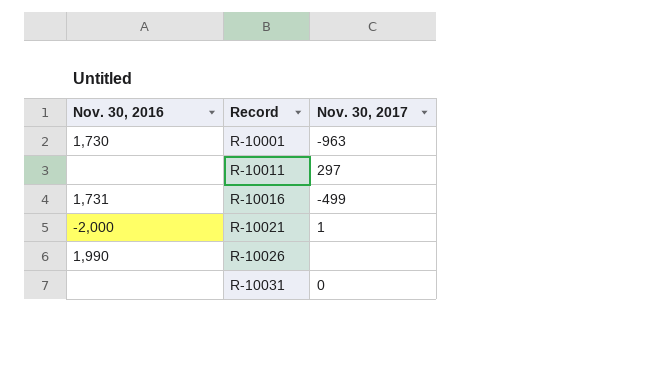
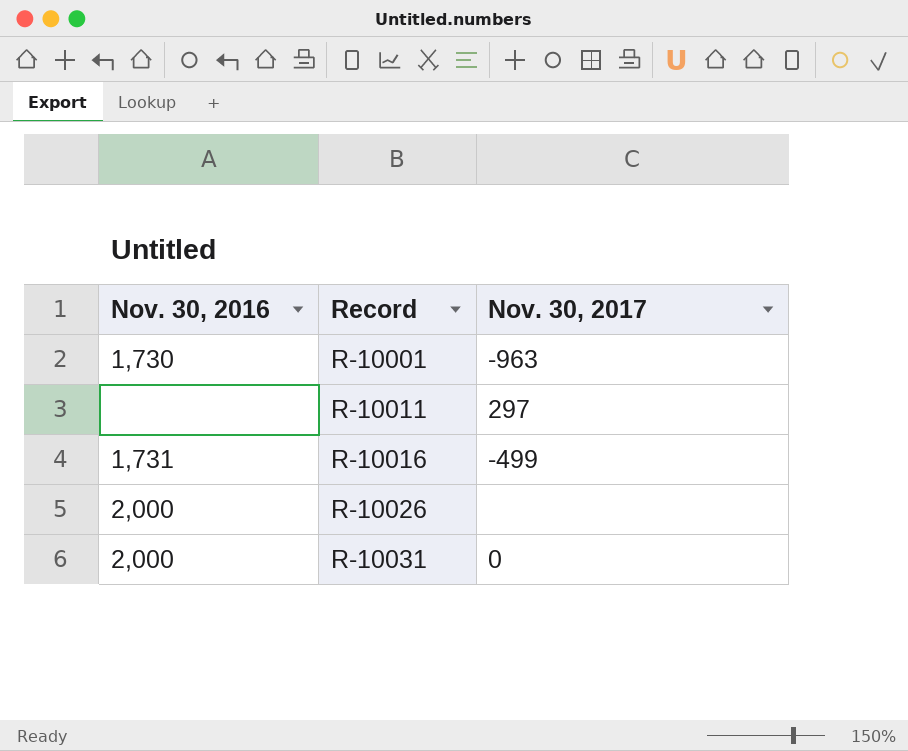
row R-10021: -2,000 | 1 -> none
R-10026 | Nov. 30, 2016: 1,990 -> 2,000
R-10031 | Nov. 30, 2016: none -> 2,000

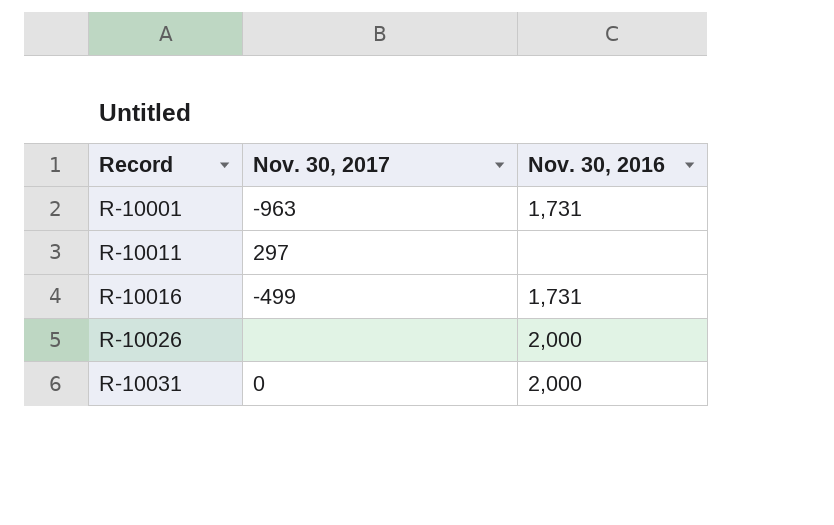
column Nov. 30, 2016 | position: 1 -> 3
R-10001 | Nov. 30, 2016: 1,730 -> 1,731

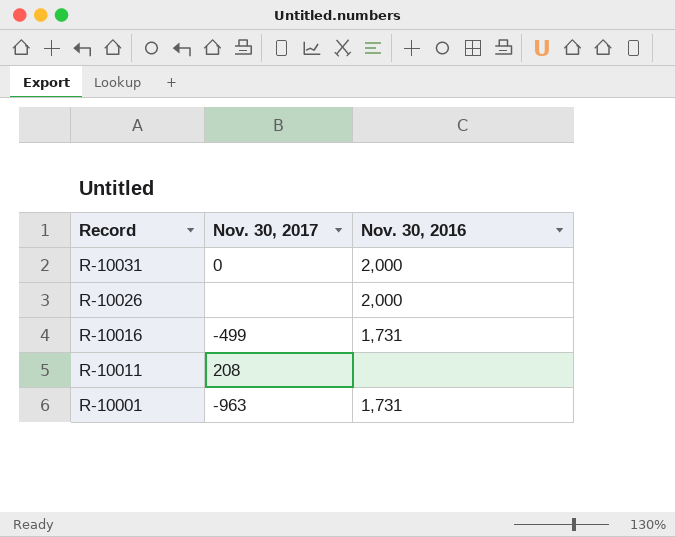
row order: Record ascending -> Record descending
R-10011 | Nov. 30, 2017: 297 -> 208

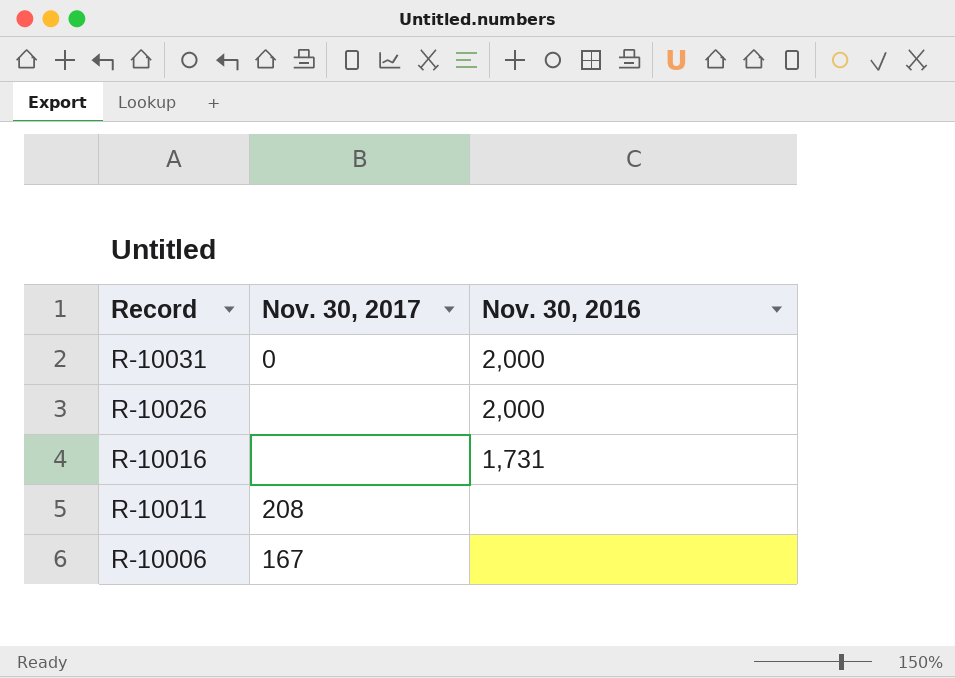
row R-10001: -963 | 1,731 -> none
R-10016 | Nov. 30, 2017: -499 -> none
row R-10006: none -> 167 | none

